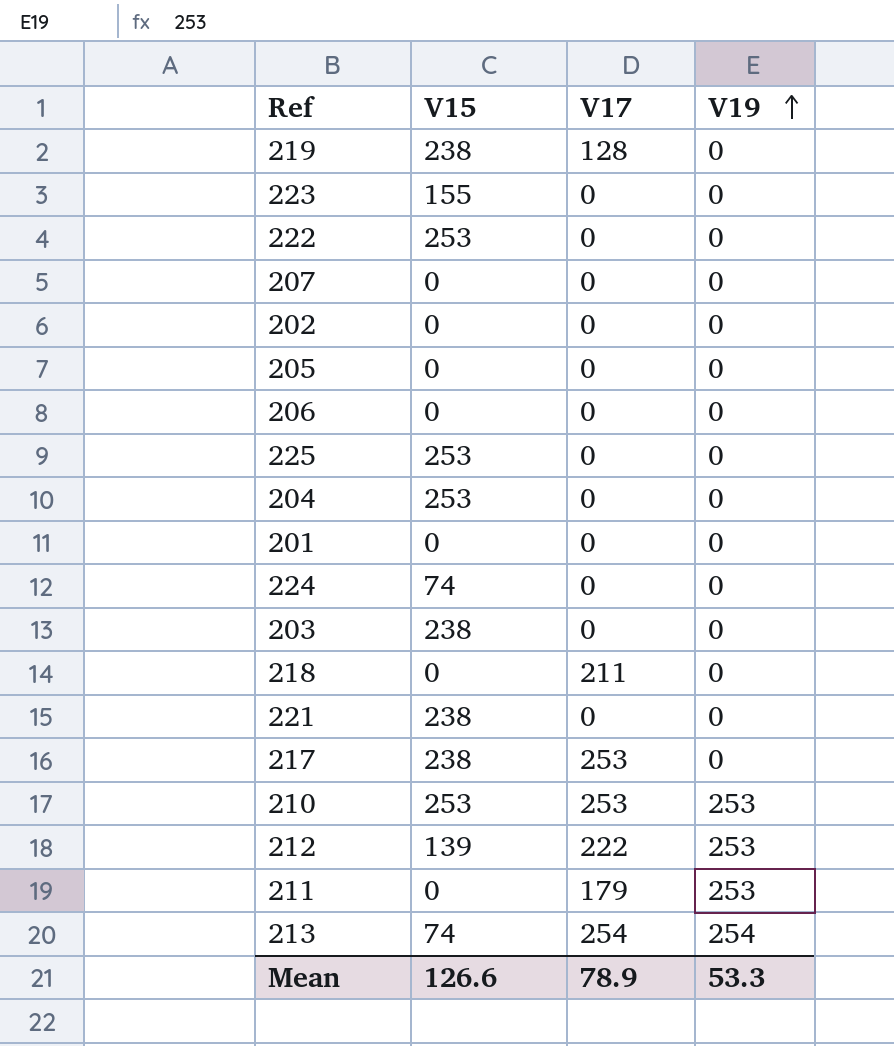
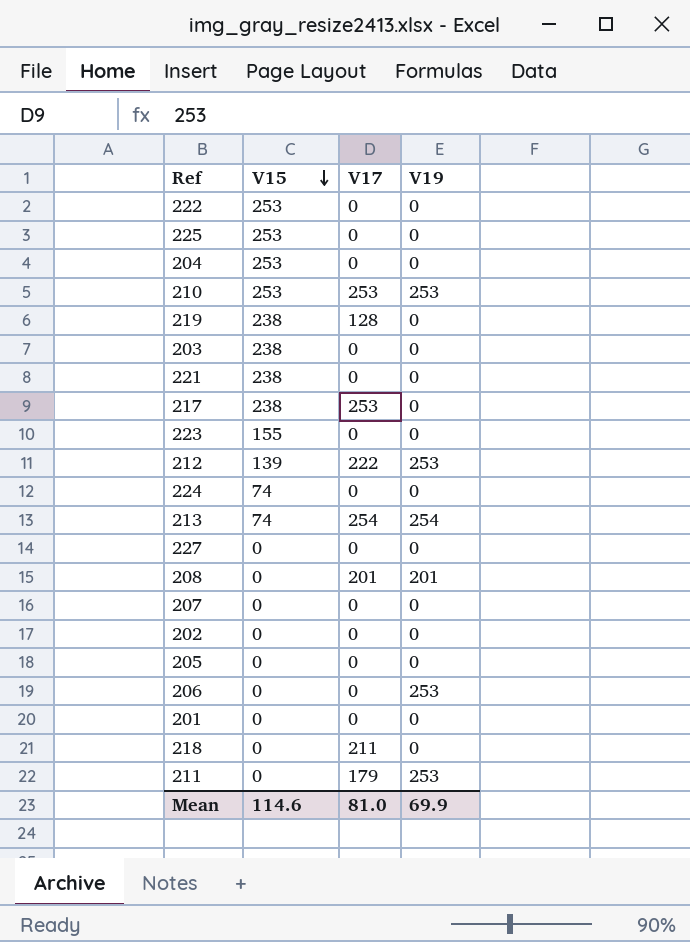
row order: V19 ascending -> V15 descending
row 227: none -> 0 | 0 | 0
row 208: none -> 0 | 201 | 201
206 | V19: 0 -> 253
Mean | V15: 126.6 -> 114.6
Mean | V17: 78.9 -> 81.0
Mean | V19: 53.3 -> 69.9

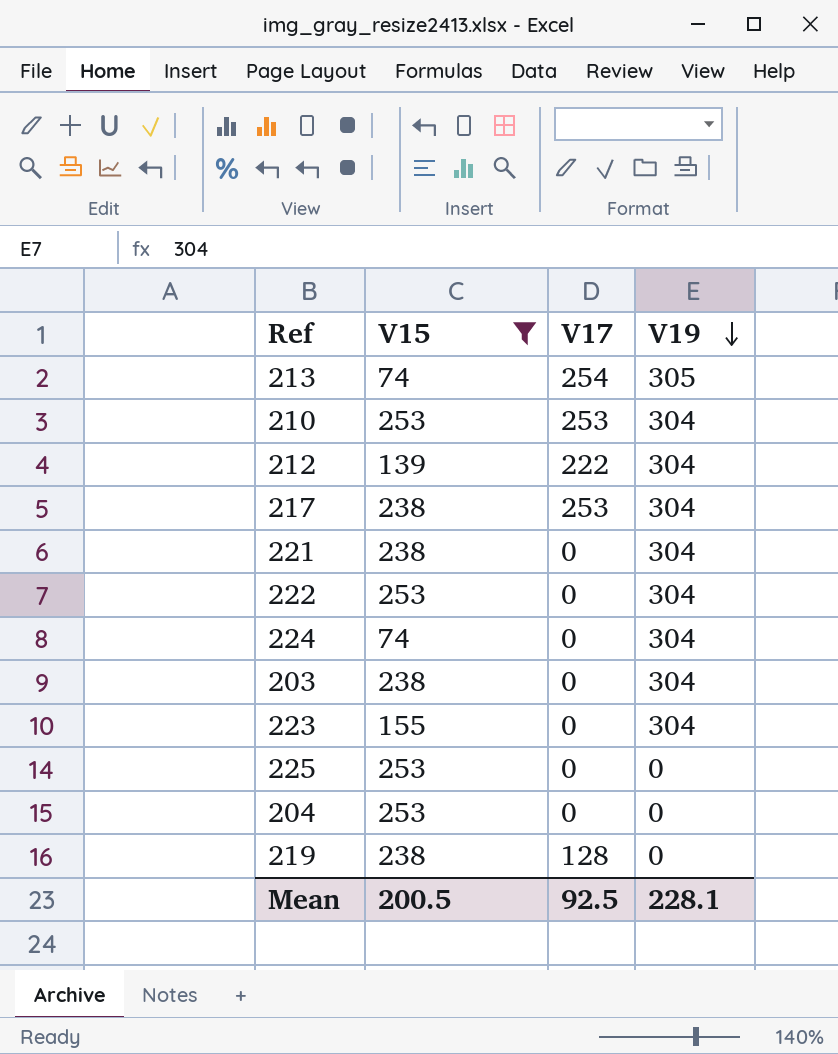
filter: none -> V15 != 0
row order: V15 descending -> V19 descending
213 | V19: 254 -> 305
210 | V19: 253 -> 304
212 | V19: 253 -> 304
217 | V19: 0 -> 304
221 | V19: 0 -> 304
222 | V19: 0 -> 304
224 | V19: 0 -> 304
203 | V19: 0 -> 304
223 | V19: 0 -> 304
Mean | V15: 114.6 -> 200.5
Mean | V17: 81.0 -> 92.5
Mean | V19: 69.9 -> 228.1

